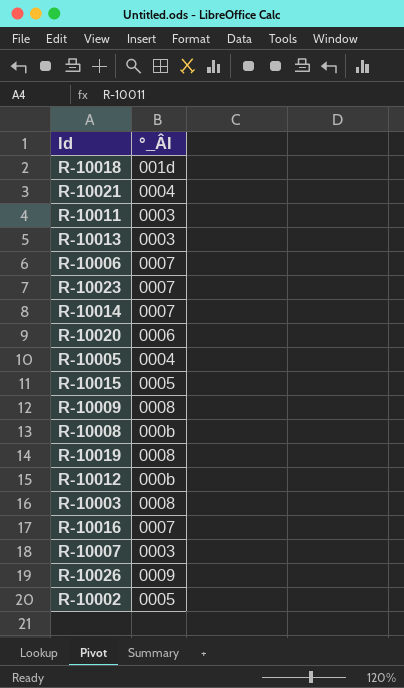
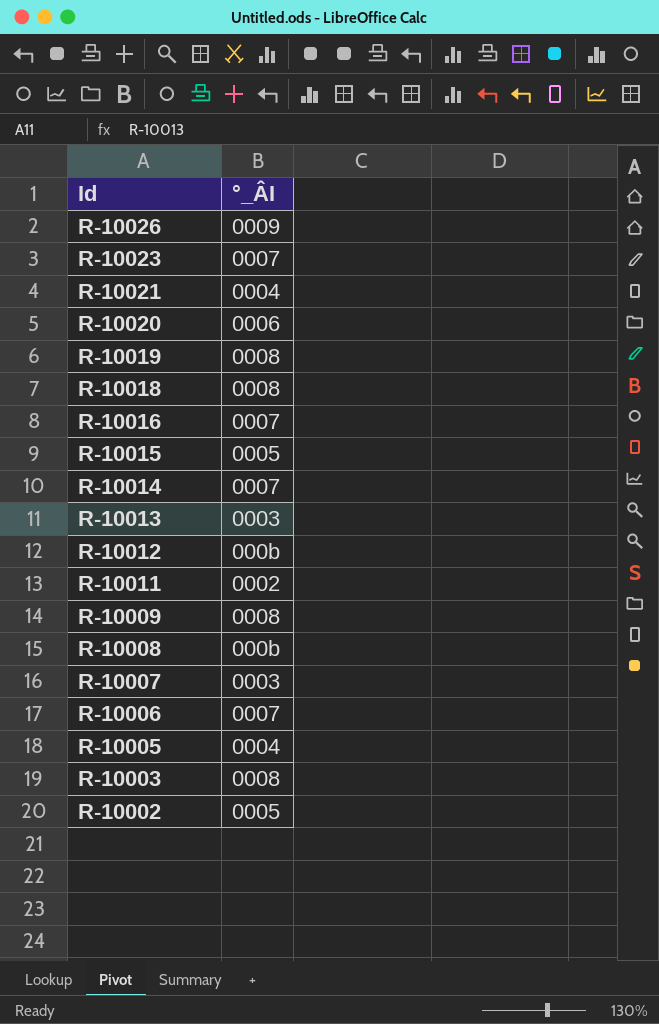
row order: none -> Id descending
R-10018 | °_ÂI: 001d -> 0008
R-10011 | °_ÂI: 0003 -> 0002

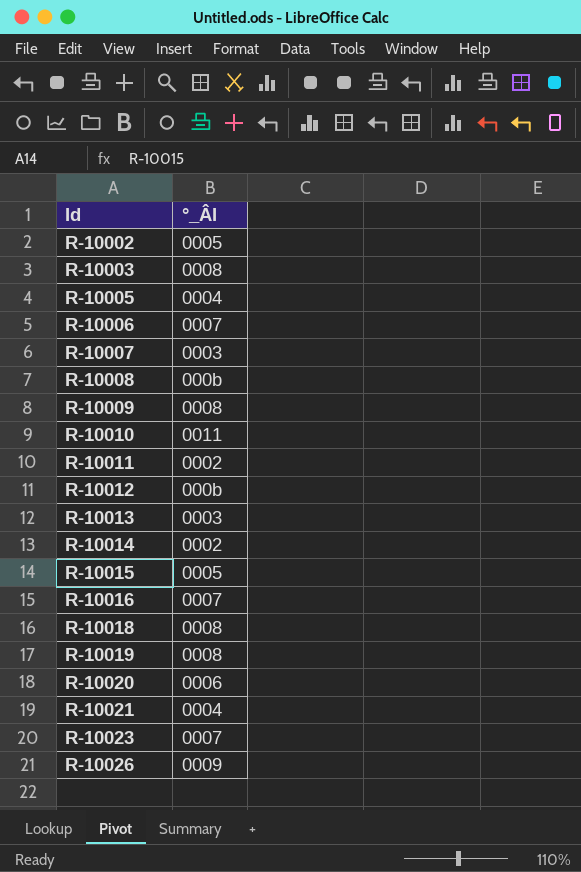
row order: Id descending -> Id ascending
row R-10010: none -> 0011
R-10014 | °_ÂI: 0007 -> 0002

